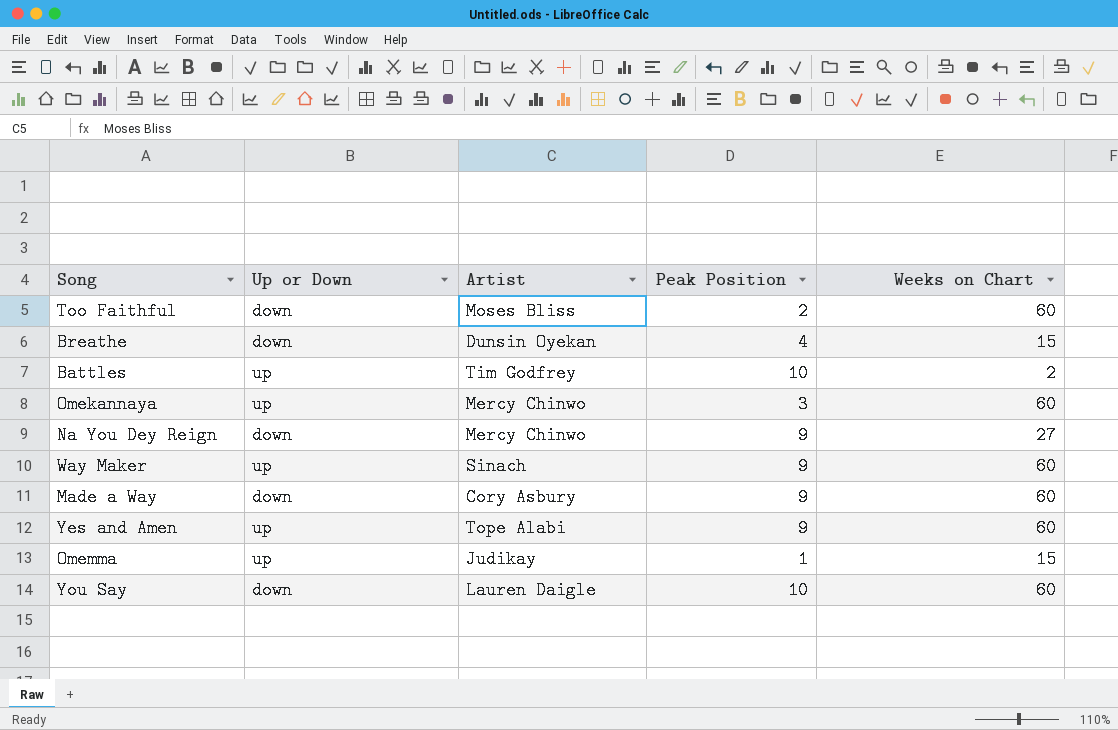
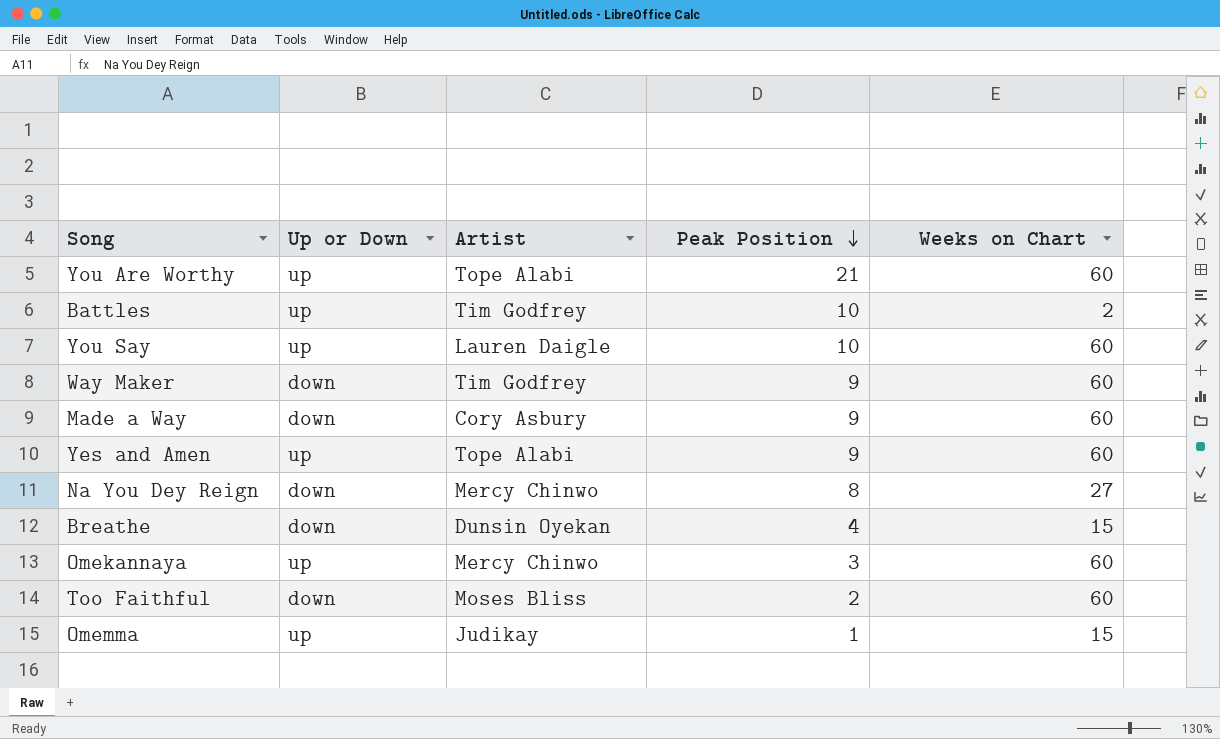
row order: none -> Peak Position descending
row You Are Worthy: none -> up | Tope Alabi | 21 | 60
You Say | Up or Down: down -> up
Way Maker | Up or Down: up -> down
Way Maker | Artist: Sinach -> Tim Godfrey
Na You Dey Reign | Peak Position: 9 -> 8

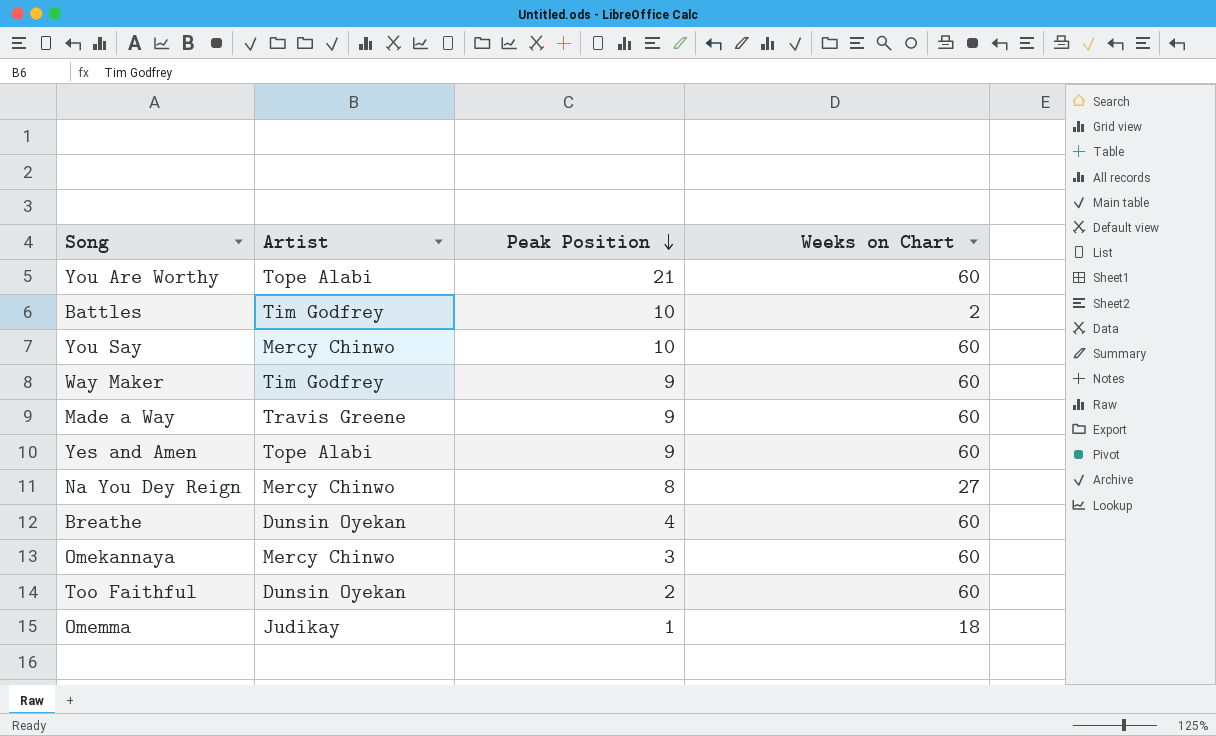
column Up or Down | position: 2 -> none
You Say | Artist: Lauren Daigle -> Mercy Chinwo
Made a Way | Artist: Cory Asbury -> Travis Greene
Breathe | Weeks on Chart: 15 -> 60
Too Faithful | Artist: Moses Bliss -> Dunsin Oyekan
Omemma | Weeks on Chart: 15 -> 18

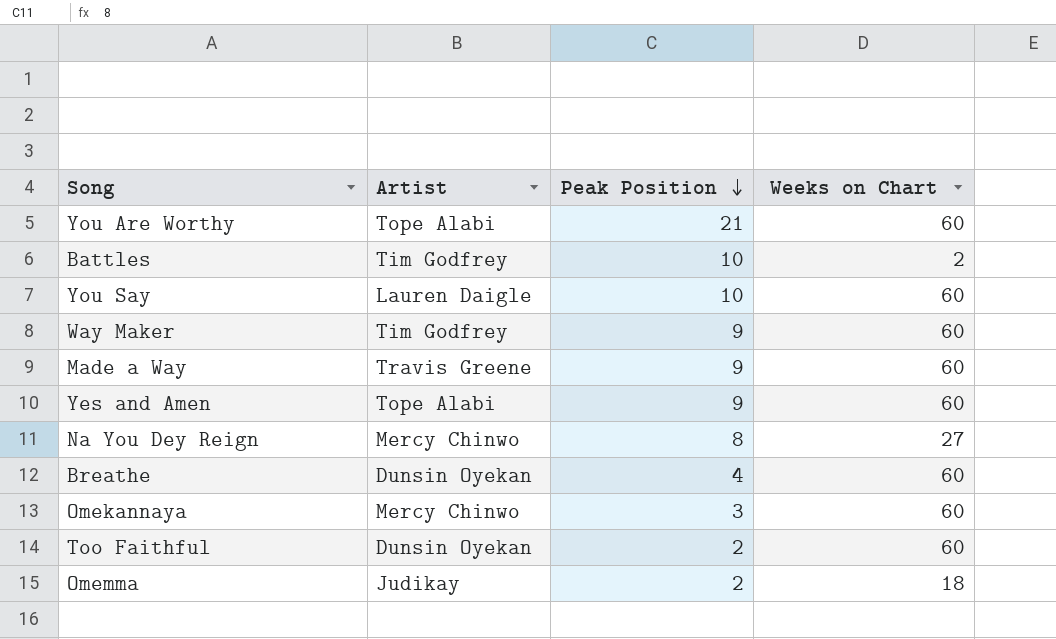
You Say | Artist: Mercy Chinwo -> Lauren Daigle
Omemma | Peak Position: 1 -> 2

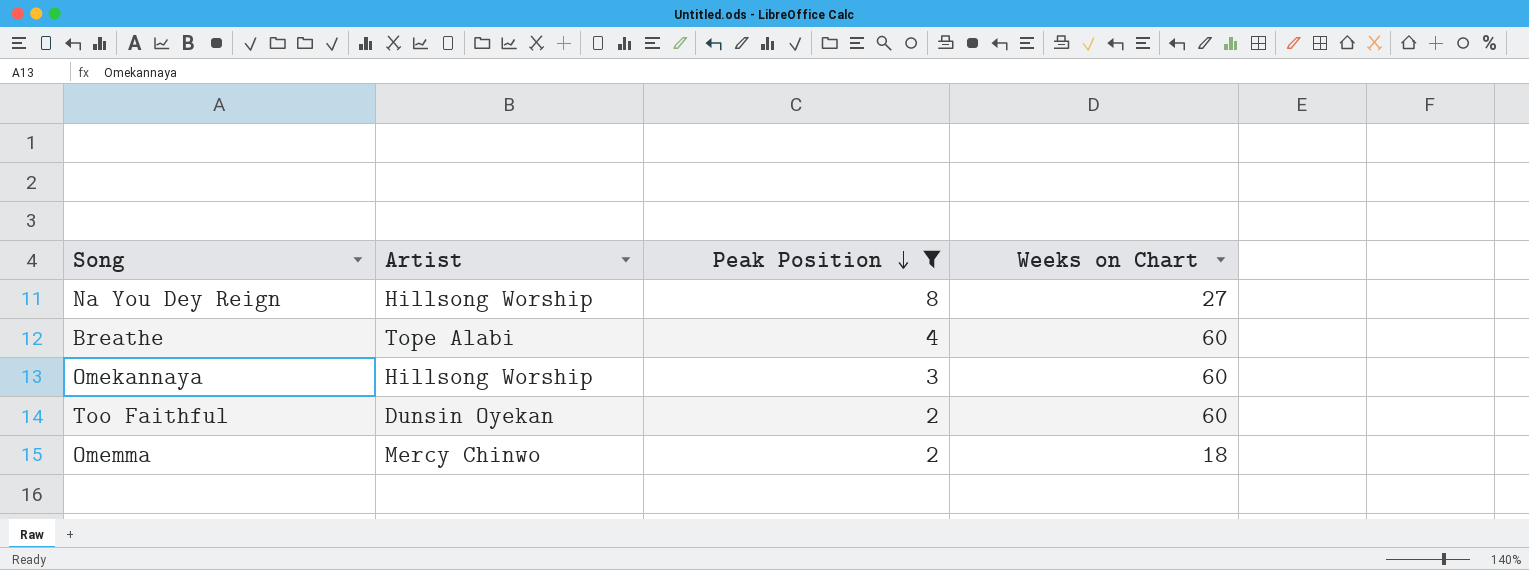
filter: none -> Peak Position <= 8
Na You Dey Reign | Artist: Mercy Chinwo -> Hillsong Worship
Breathe | Artist: Dunsin Oyekan -> Tope Alabi
Omekannaya | Artist: Mercy Chinwo -> Hillsong Worship
Omemma | Artist: Judikay -> Mercy Chinwo

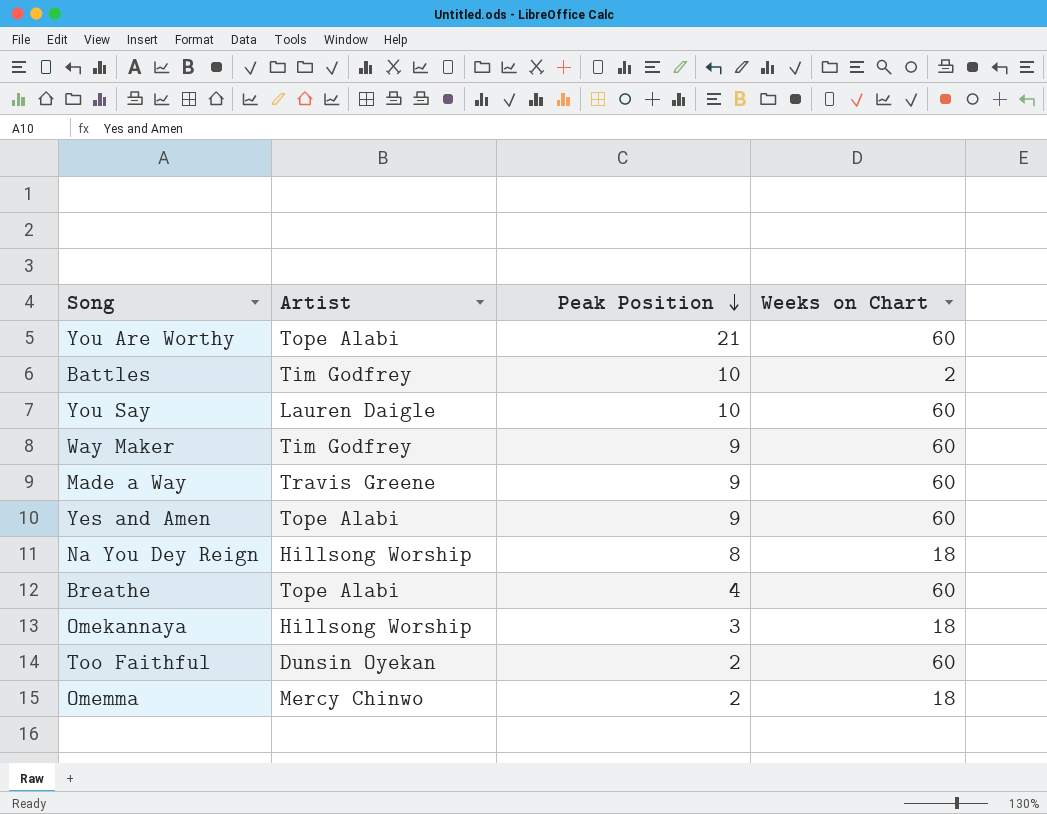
filter: Peak Position <= 8 -> none
Na You Dey Reign | Weeks on Chart: 27 -> 18
Omekannaya | Weeks on Chart: 60 -> 18

